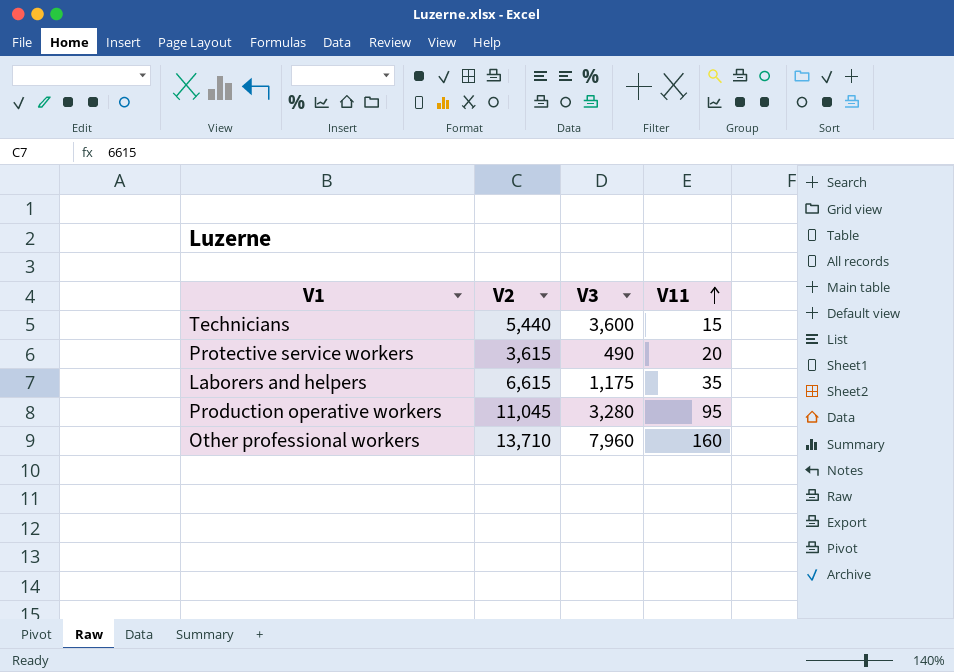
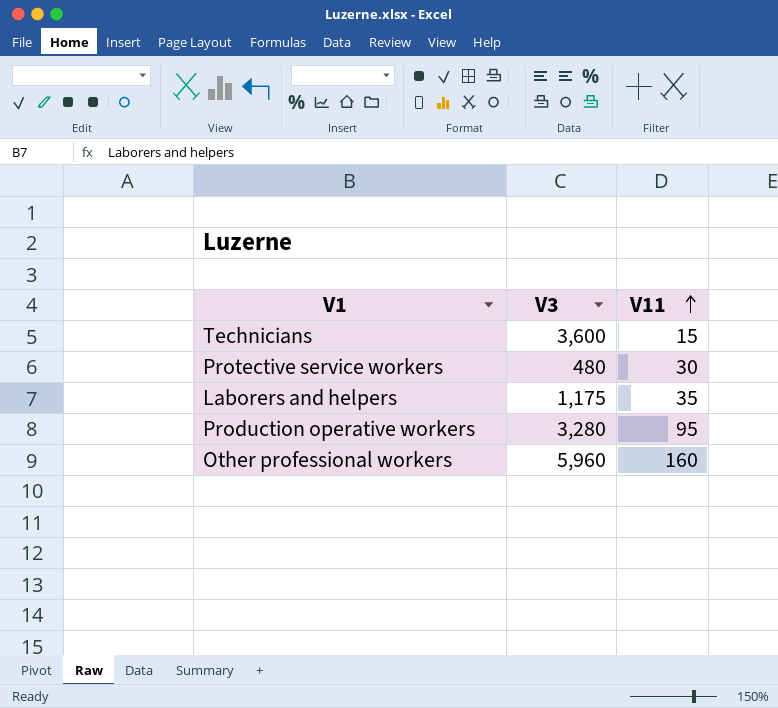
column V2 | position: 2 -> none
Protective service workers | V3: 490 -> 480
Protective service workers | V11: 20 -> 30
Other professional workers | V3: 7,960 -> 5,960

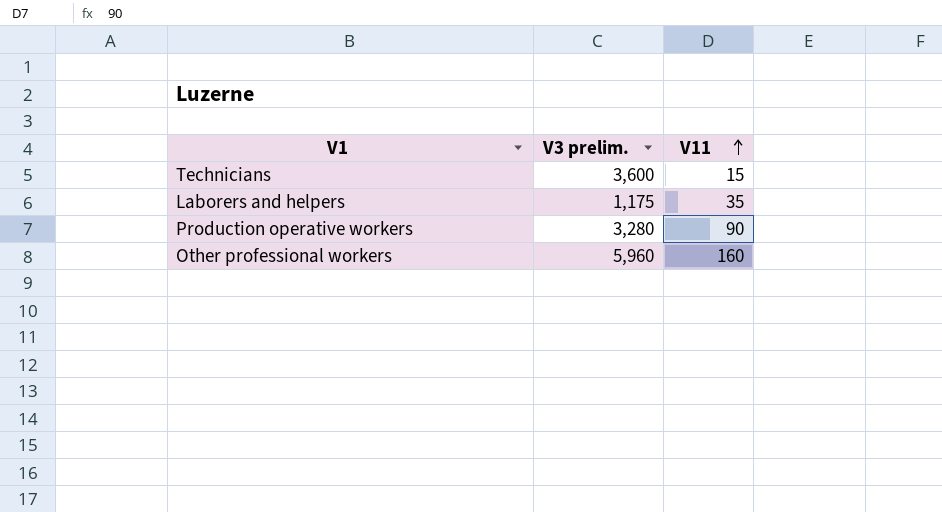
column name: V3 -> V3 prelim.
row Protective service workers: 480 | 30 -> none
Production operative workers | V11: 95 -> 90

